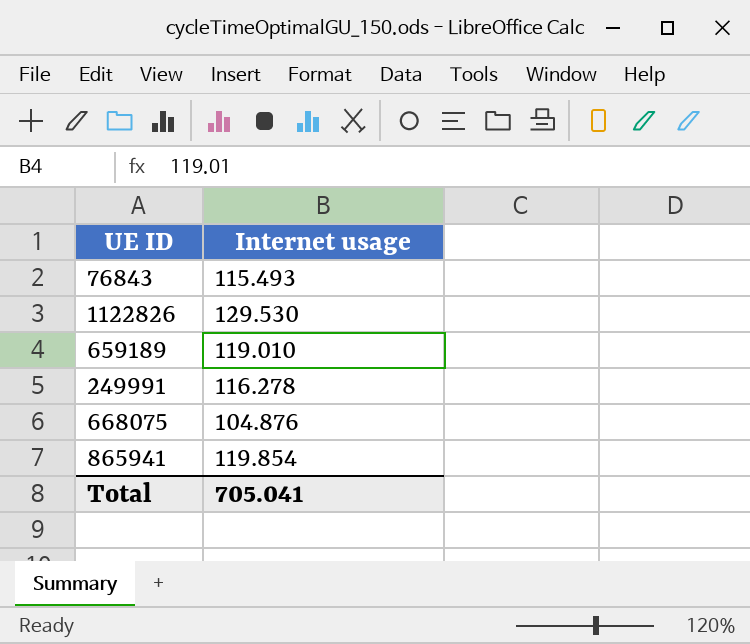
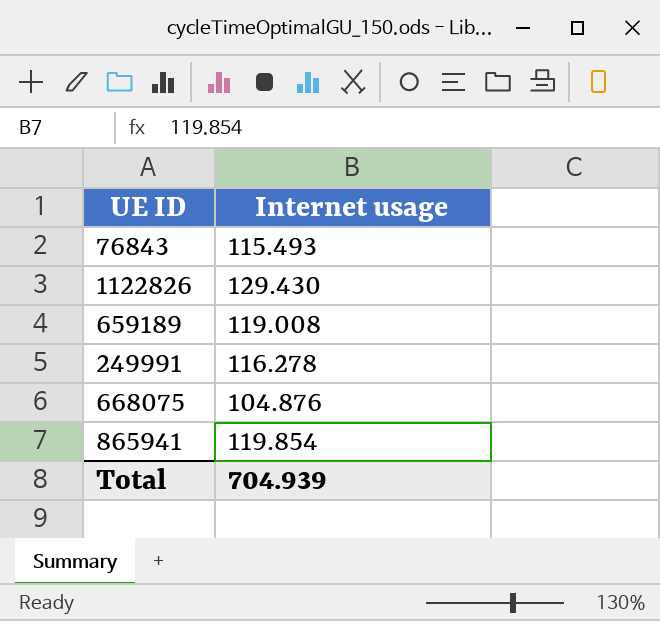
1122826 | Internet usage: 129.530 -> 129.430
659189 | Internet usage: 119.010 -> 119.008
Total | Internet usage: 705.041 -> 704.939

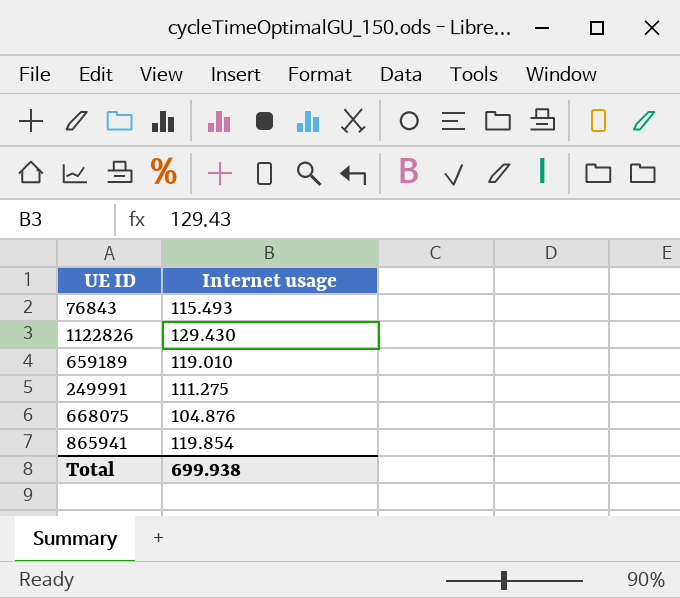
659189 | Internet usage: 119.008 -> 119.010
249991 | Internet usage: 116.278 -> 111.275
Total | Internet usage: 704.939 -> 699.938

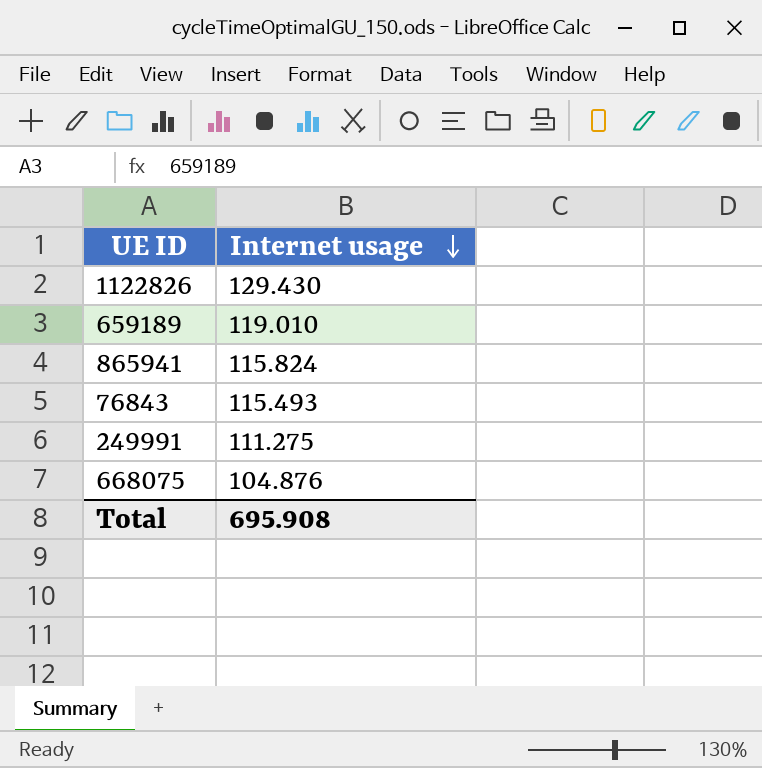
row order: none -> Internet usage descending
865941 | Internet usage: 119.854 -> 115.824
Total | Internet usage: 699.938 -> 695.908

